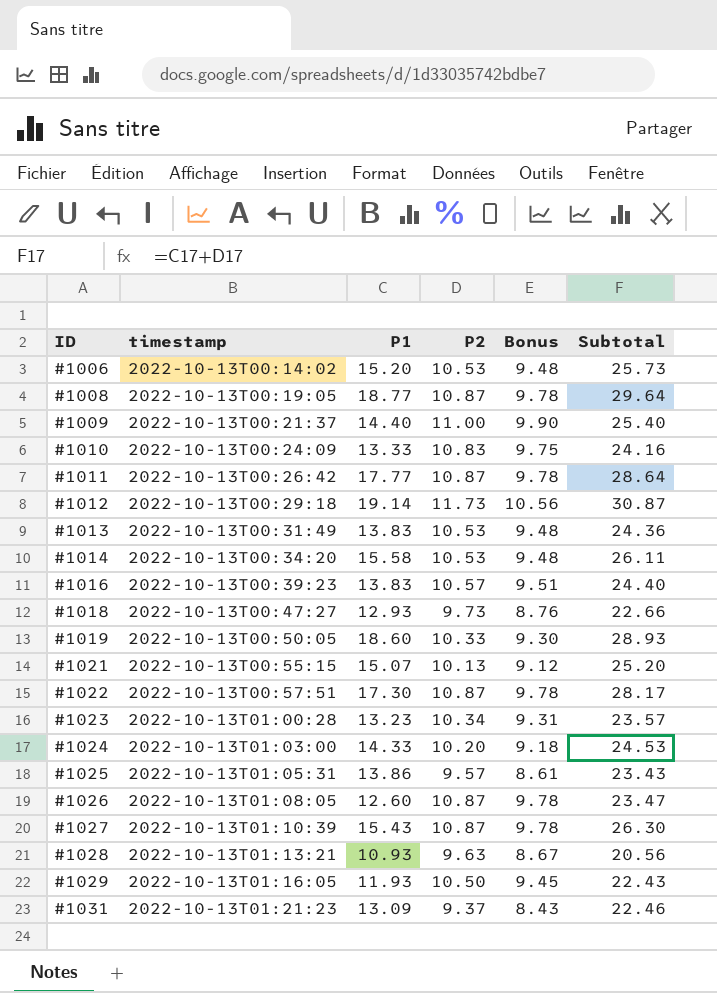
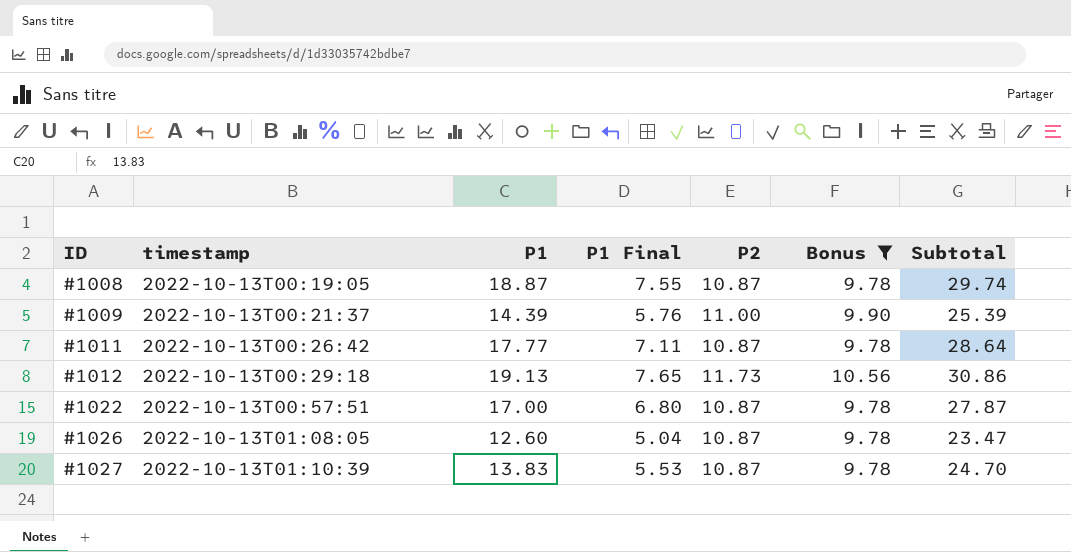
filter: none -> Bonus >= 9.78
column P1 Final | formula: none -> [P1] * 0.4
#1008 | P1: 18.77 -> 18.87
#1008 | Subtotal: 29.64 -> 29.74
#1009 | P1: 14.40 -> 14.39
#1009 | Subtotal: 25.40 -> 25.39
#1012 | P1: 19.14 -> 19.13
#1012 | Subtotal: 30.87 -> 30.86
#1022 | P1: 17.30 -> 17.00
#1022 | Subtotal: 28.17 -> 27.87
#1027 | P1: 15.43 -> 13.83
#1027 | Subtotal: 26.30 -> 24.70

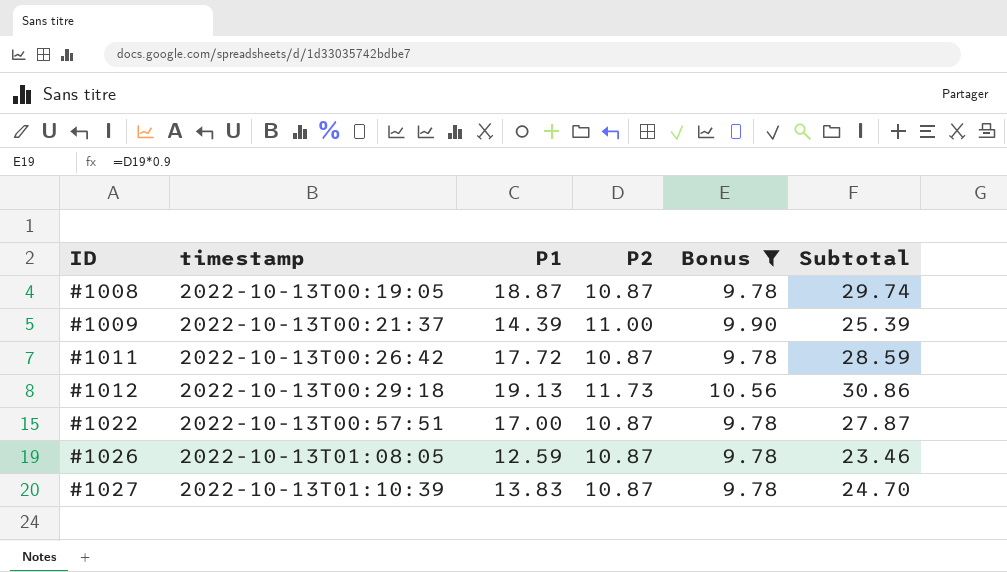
column P1 Final | formula: [P1] * 0.4 -> none
#1011 | P1: 17.77 -> 17.72
#1011 | Subtotal: 28.64 -> 28.59
#1026 | P1: 12.60 -> 12.59
#1026 | Subtotal: 23.47 -> 23.46

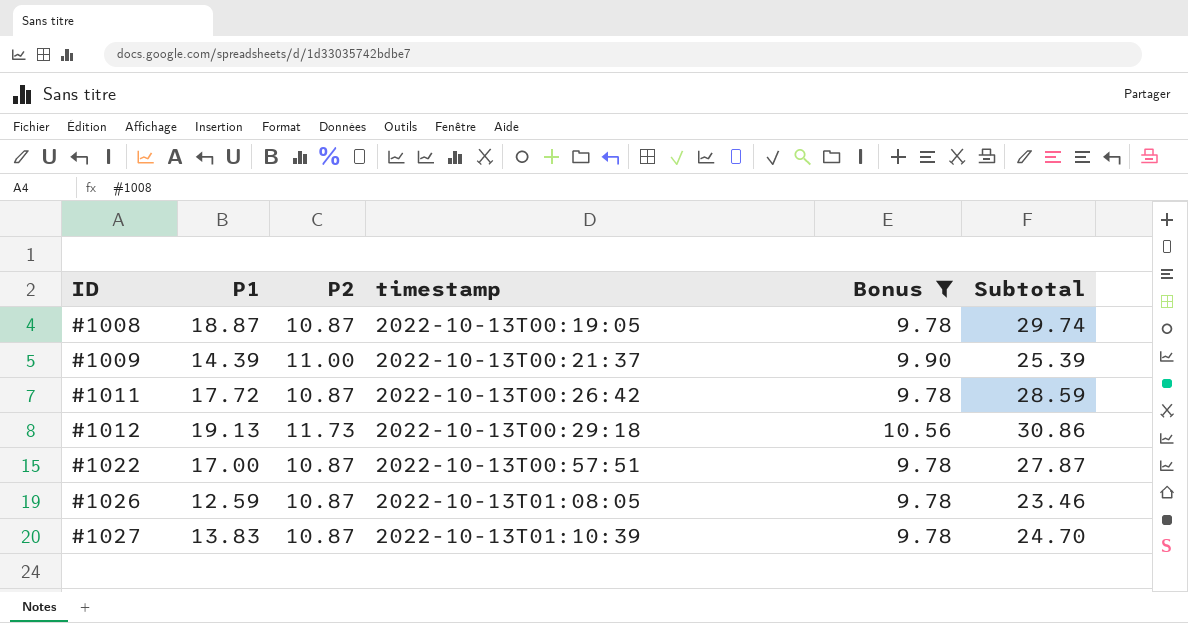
column timestamp | position: 2 -> 4

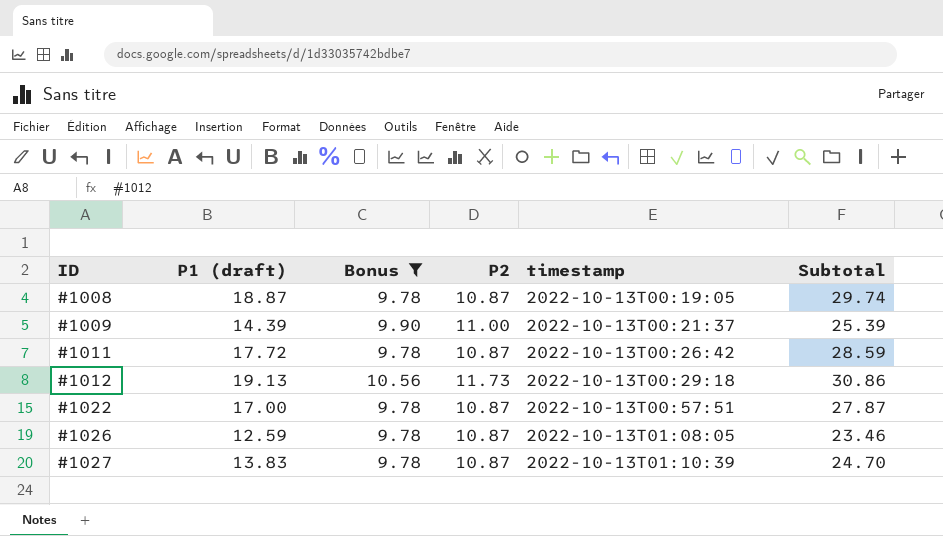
column name: P1 -> P1 (draft)
column Bonus | position: 5 -> 3

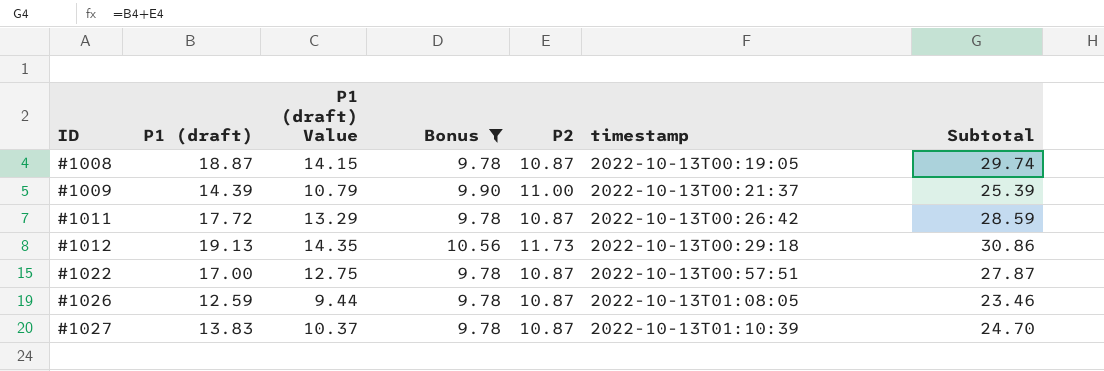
column P1 (draft) Value | formula: none -> [P1 (draft)] * 0.75

